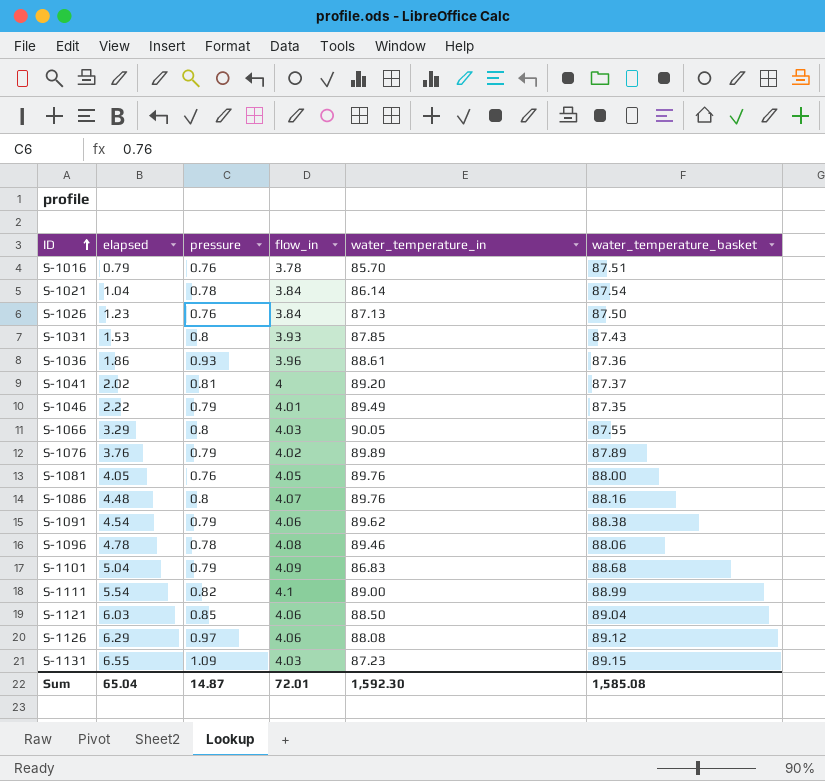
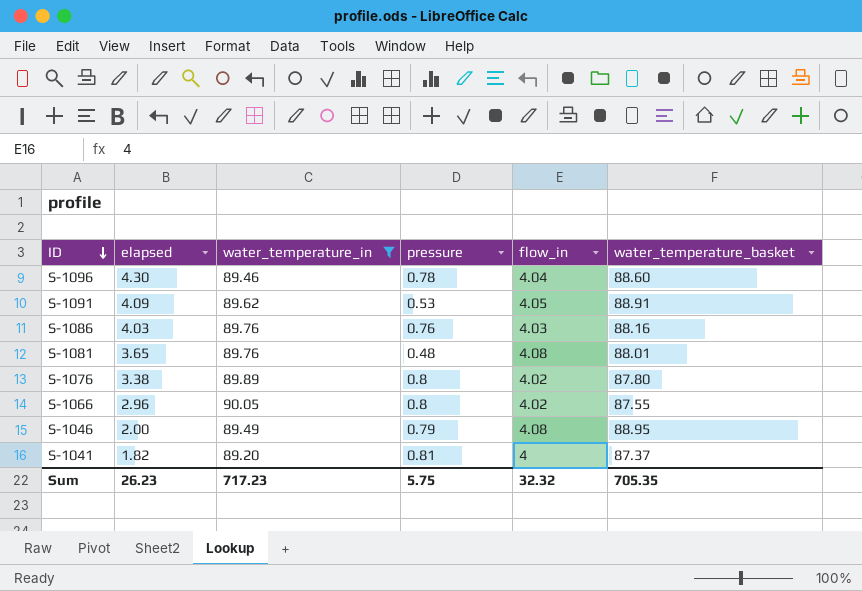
filter: none -> water_temperature_in >= 89.20
row order: ID ascending -> ID descending
column water_temperature_in | position: 5 -> 3
S-1096 | elapsed: 4.78 -> 4.30
S-1096 | flow_in: 4.08 -> 4.04
S-1096 | water_temperature_basket: 88.06 -> 88.60
S-1091 | elapsed: 4.54 -> 4.09
S-1091 | pressure: 0.79 -> 0.53
S-1091 | flow_in: 4.06 -> 4.05
S-1091 | water_temperature_basket: 88.38 -> 88.91
S-1086 | elapsed: 4.48 -> 4.03
S-1086 | pressure: 0.8 -> 0.76
S-1086 | flow_in: 4.07 -> 4.03
S-1081 | elapsed: 4.05 -> 3.65
S-1081 | pressure: 0.76 -> 0.48
S-1081 | flow_in: 4.05 -> 4.08
S-1081 | water_temperature_basket: 88.00 -> 88.01
S-1076 | elapsed: 3.76 -> 3.38
S-1076 | pressure: 0.79 -> 0.8
S-1076 | water_temperature_basket: 87.89 -> 87.80
S-1066 | elapsed: 3.29 -> 2.96
S-1066 | flow_in: 4.03 -> 4.02
S-1046 | elapsed: 2.22 -> 2.00
S-1046 | flow_in: 4.01 -> 4.08
S-1046 | water_temperature_basket: 87.35 -> 88.95
S-1041 | elapsed: 2.02 -> 1.82
Sum | elapsed: 65.04 -> 26.23
Sum | water_temperature_in: 1,592.30 -> 717.23
Sum | pressure: 14.87 -> 5.75
Sum | flow_in: 72.01 -> 32.32
Sum | water_temperature_basket: 1,585.08 -> 705.35

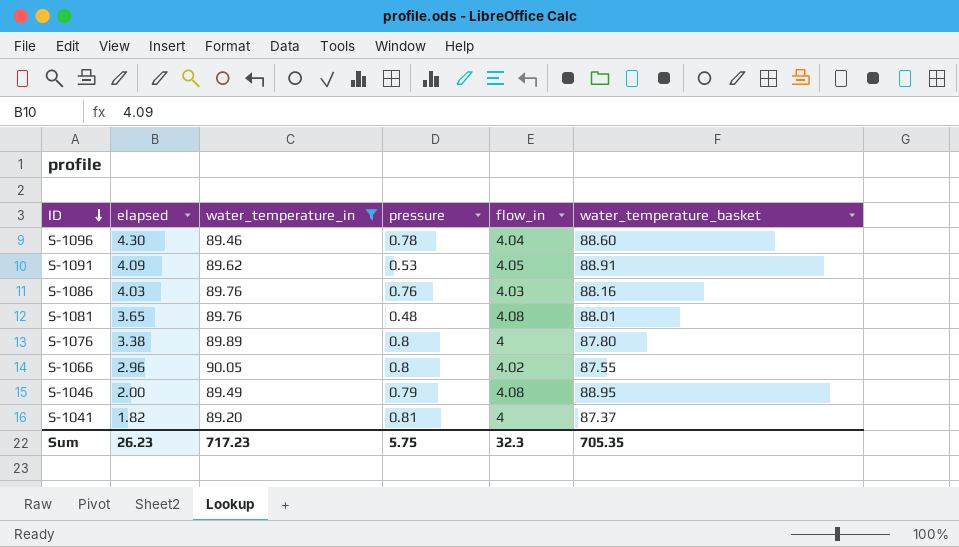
S-1076 | flow_in: 4.02 -> 4
Sum | flow_in: 32.32 -> 32.3

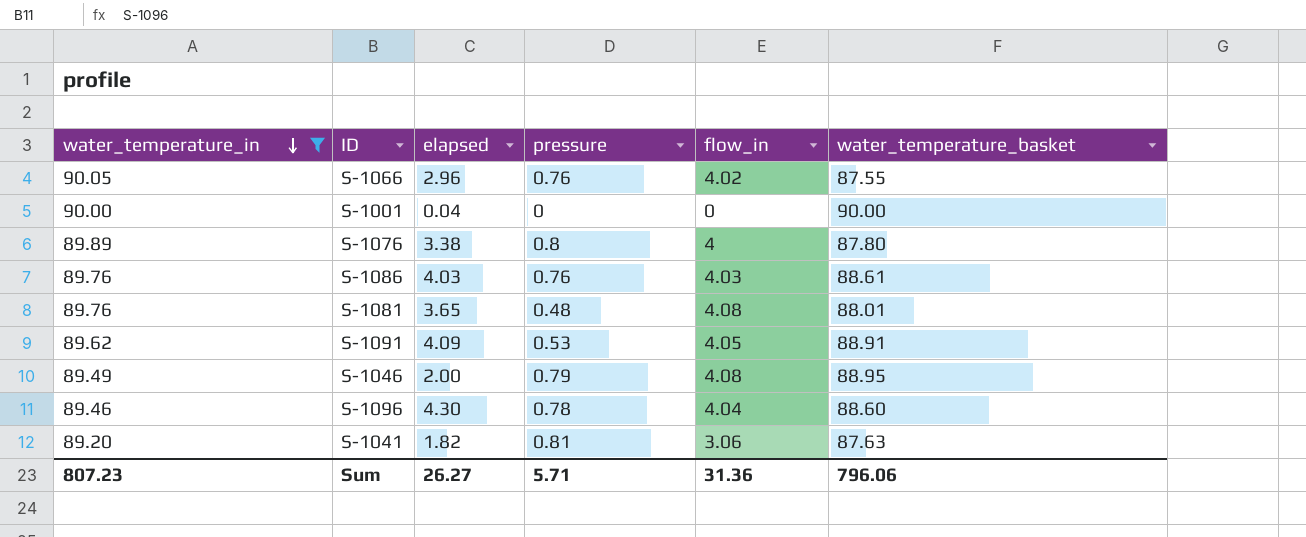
row order: ID descending -> water_temperature_in descending
column water_temperature_in | position: 3 -> 1
S-1066 | pressure: 0.8 -> 0.76
row S-1001: none -> 90.00 | 0.04 | 0 | 0 | 90.00
S-1086 | water_temperature_basket: 88.16 -> 88.61
S-1041 | flow_in: 4 -> 3.06
S-1041 | water_temperature_basket: 87.37 -> 87.63
Sum | water_temperature_in: 717.23 -> 807.23
Sum | elapsed: 26.23 -> 26.27
Sum | pressure: 5.75 -> 5.71
Sum | flow_in: 32.3 -> 31.36
Sum | water_temperature_basket: 705.35 -> 796.06

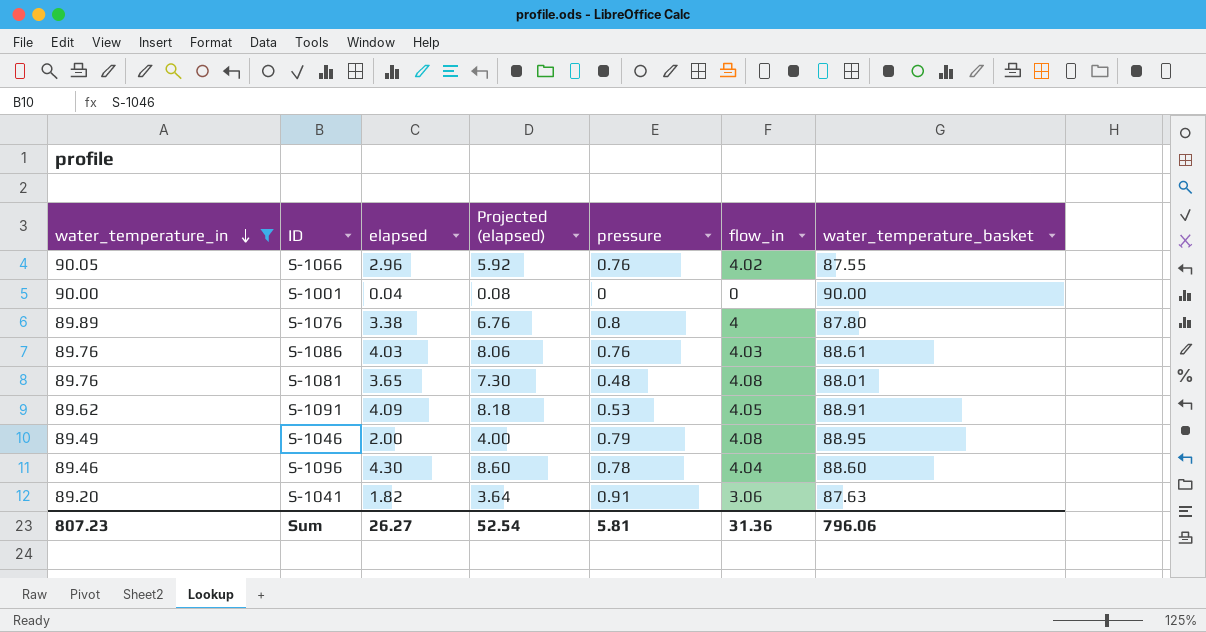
column Projected (elapsed) | formula: none -> [elapsed] * 2
S-1041 | pressure: 0.81 -> 0.91
Sum | pressure: 5.71 -> 5.81

